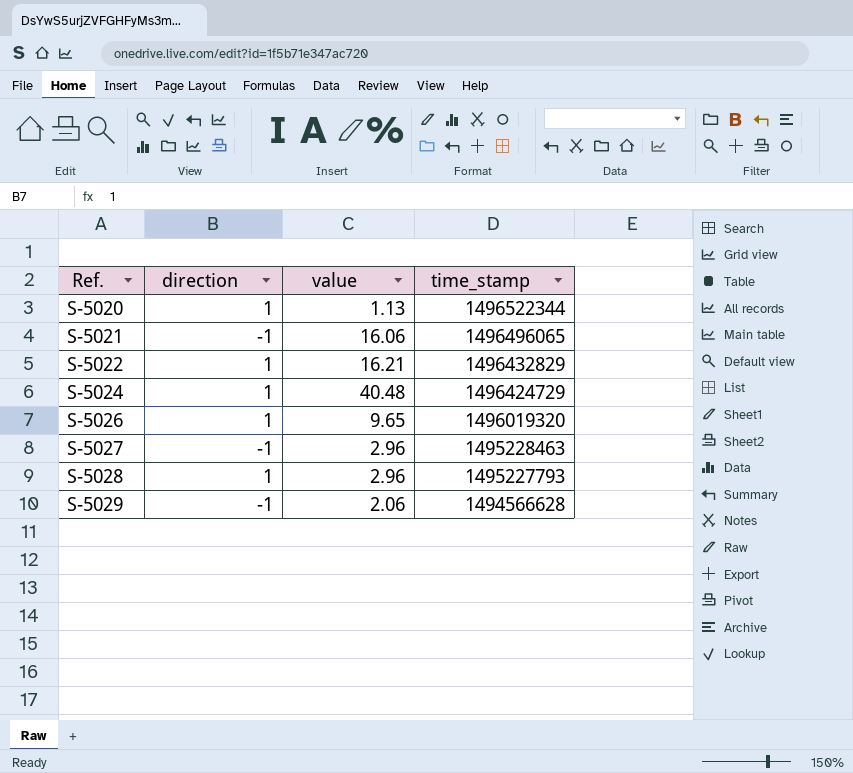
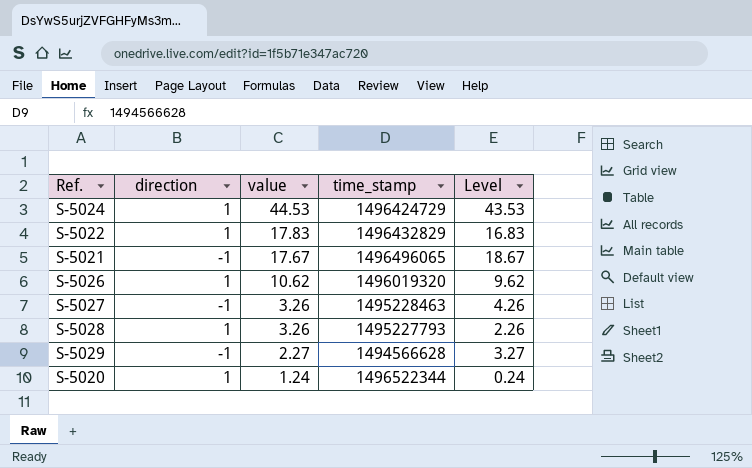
row order: Ref. ascending -> value descending
column Level | formula: none -> [value] - [direction]
S-5024 | value: 40.48 -> 44.53
S-5022 | value: 16.21 -> 17.83
S-5021 | value: 16.06 -> 17.67
S-5026 | value: 9.65 -> 10.62
S-5027 | value: 2.96 -> 3.26
S-5028 | value: 2.96 -> 3.26
S-5029 | value: 2.06 -> 2.27
S-5020 | value: 1.13 -> 1.24

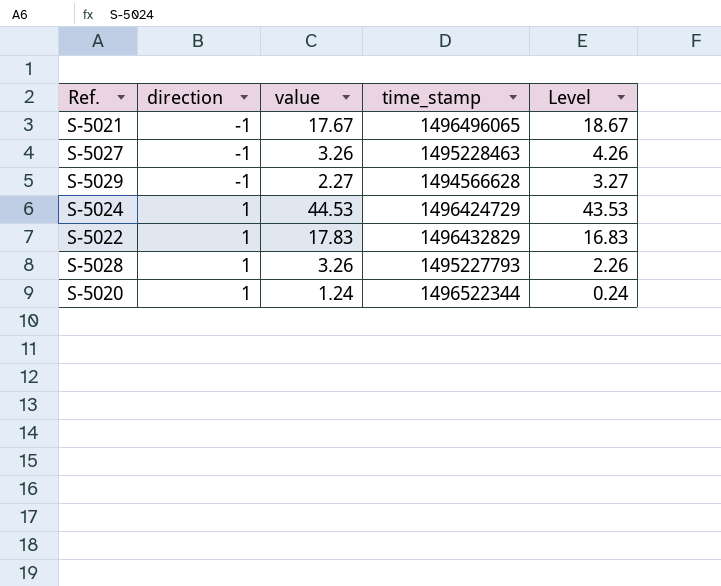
row order: value descending -> direction ascending
row S-5026: 1 | 10.62 | 1496019320 | 9.62 -> none

